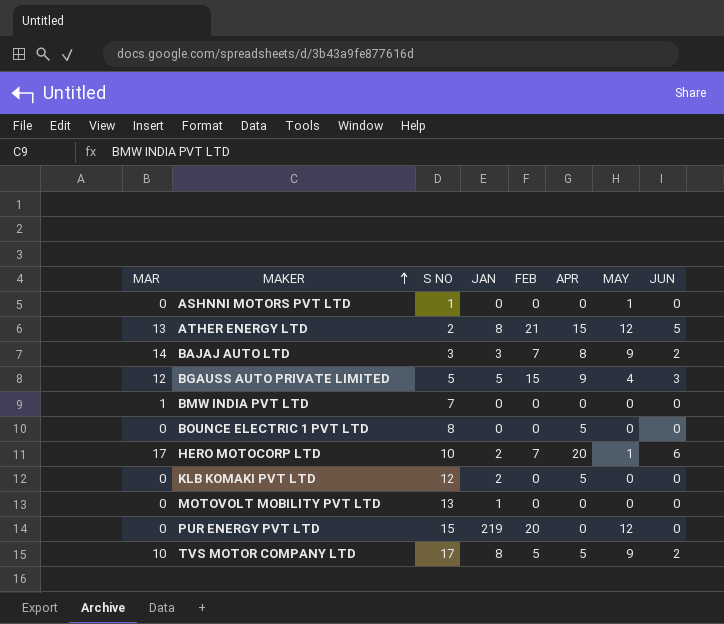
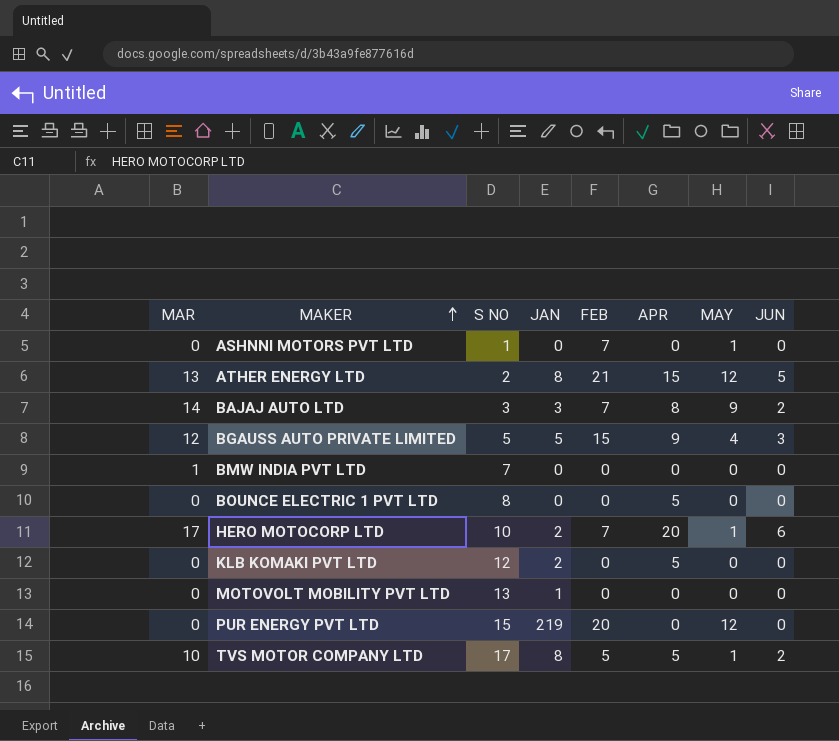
ASHNNI MOTORS PVT LTD | FEB: 0 -> 7
TVS MOTOR COMPANY LTD | MAY: 9 -> 1

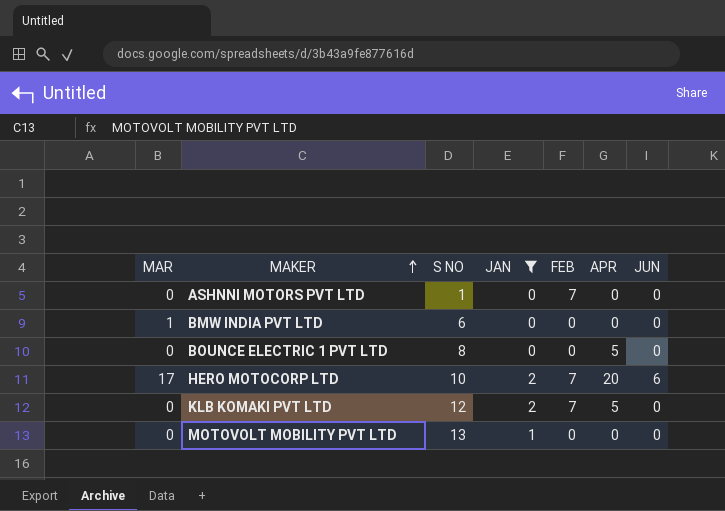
filter: none -> JAN <= 2
column MAY | position: 7 -> none
BMW INDIA PVT LTD | S NO: 7 -> 6
KLB KOMAKI PVT LTD | FEB: 0 -> 7

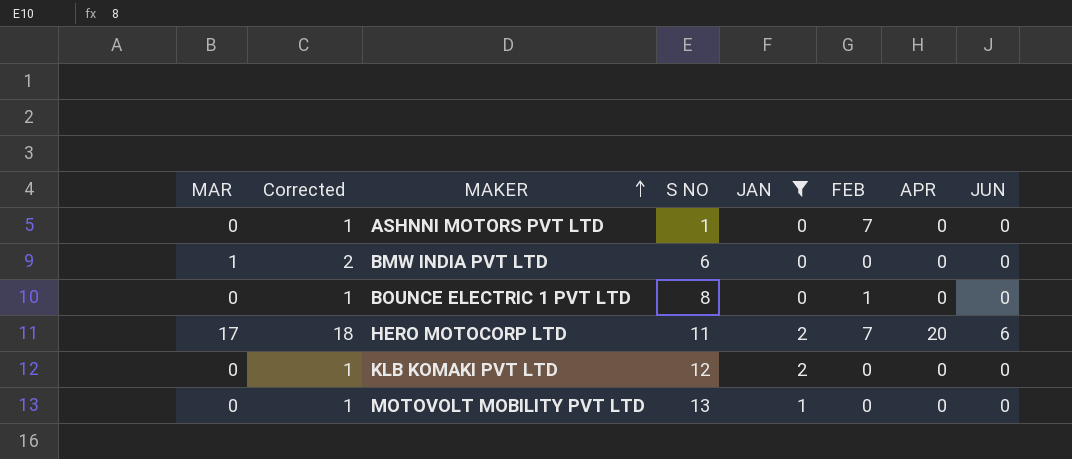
column Corrected | formula: none -> [MAR] + 1
BOUNCE ELECTRIC 1 PVT LTD | FEB: 0 -> 1
BOUNCE ELECTRIC 1 PVT LTD | APR: 5 -> 0
HERO MOTOCORP LTD | S NO: 10 -> 11
KLB KOMAKI PVT LTD | FEB: 7 -> 0
KLB KOMAKI PVT LTD | APR: 5 -> 0

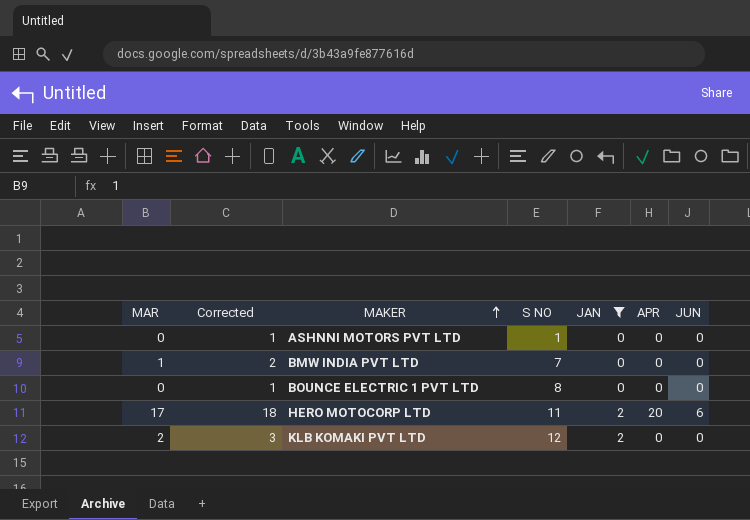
column FEB | position: 6 -> none
row MOTOVOLT MOBILITY PVT LTD: 0 | 1 | 13 | 1 | 0 | 0 | 0 -> none
BMW INDIA PVT LTD | S NO: 6 -> 7
KLB KOMAKI PVT LTD | MAR: 0 -> 2
KLB KOMAKI PVT LTD | Corrected: 1 -> 3

